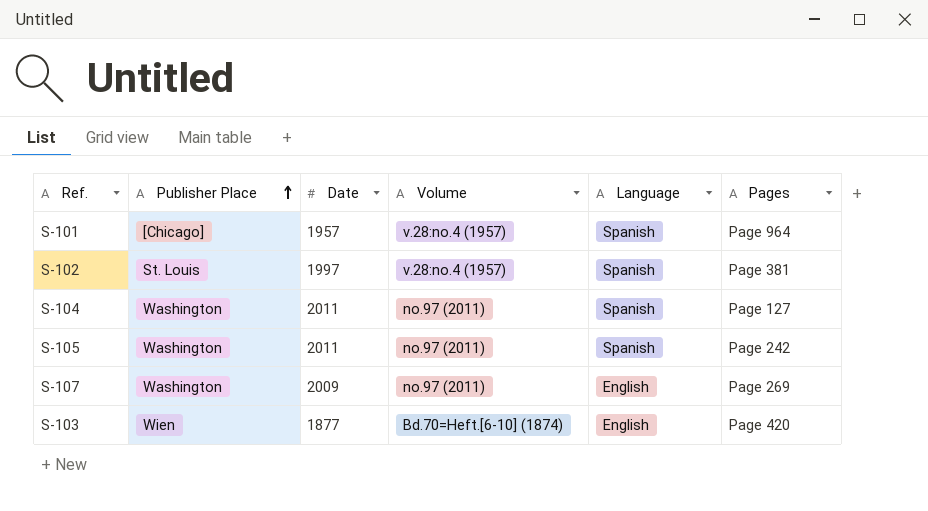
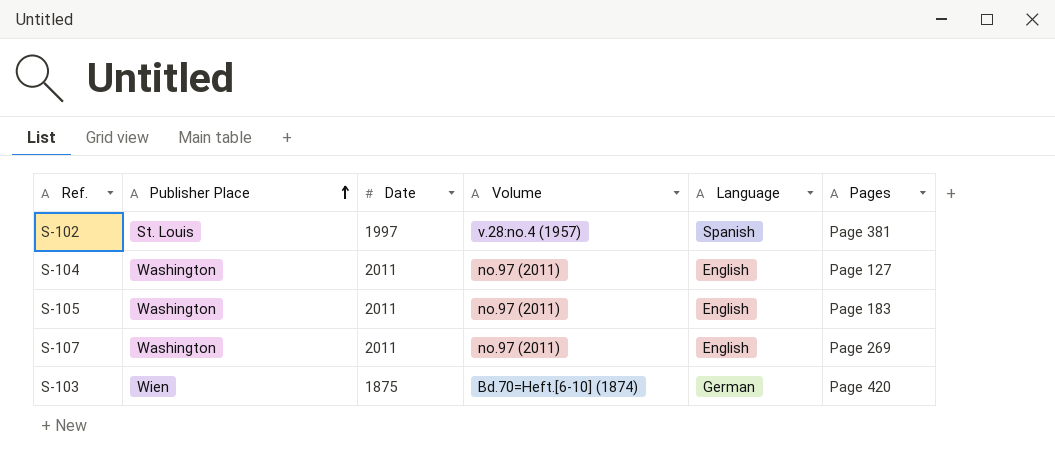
row S-101: [Chicago] | 1957 | v.28:no.4 (1957) | Spanish | Page 964 -> none
S-104 | Language: Spanish -> English
S-105 | Language: Spanish -> English
S-105 | Pages: Page 242 -> Page 183
S-107 | Date: 2009 -> 2011
S-103 | Date: 1877 -> 1875
S-103 | Language: English -> German

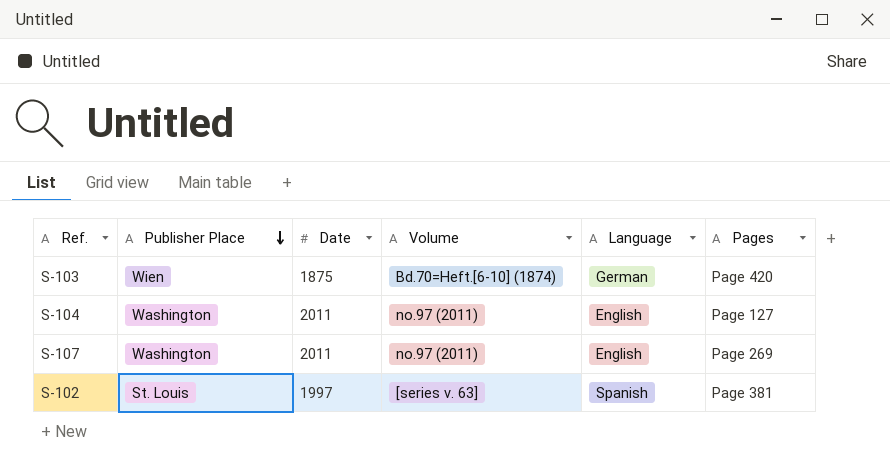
row order: Publisher Place ascending -> Publisher Place descending
row S-105: Washington | 2011 | no.97 (2011) | English | Page 183 -> none
S-102 | Volume: v.28:no.4 (1957) -> [series v. 63]

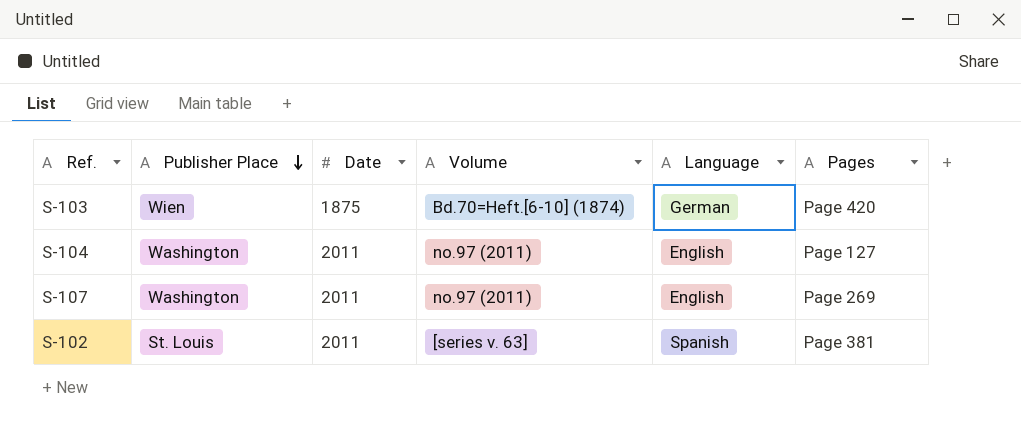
S-102 | Date: 1997 -> 2011

